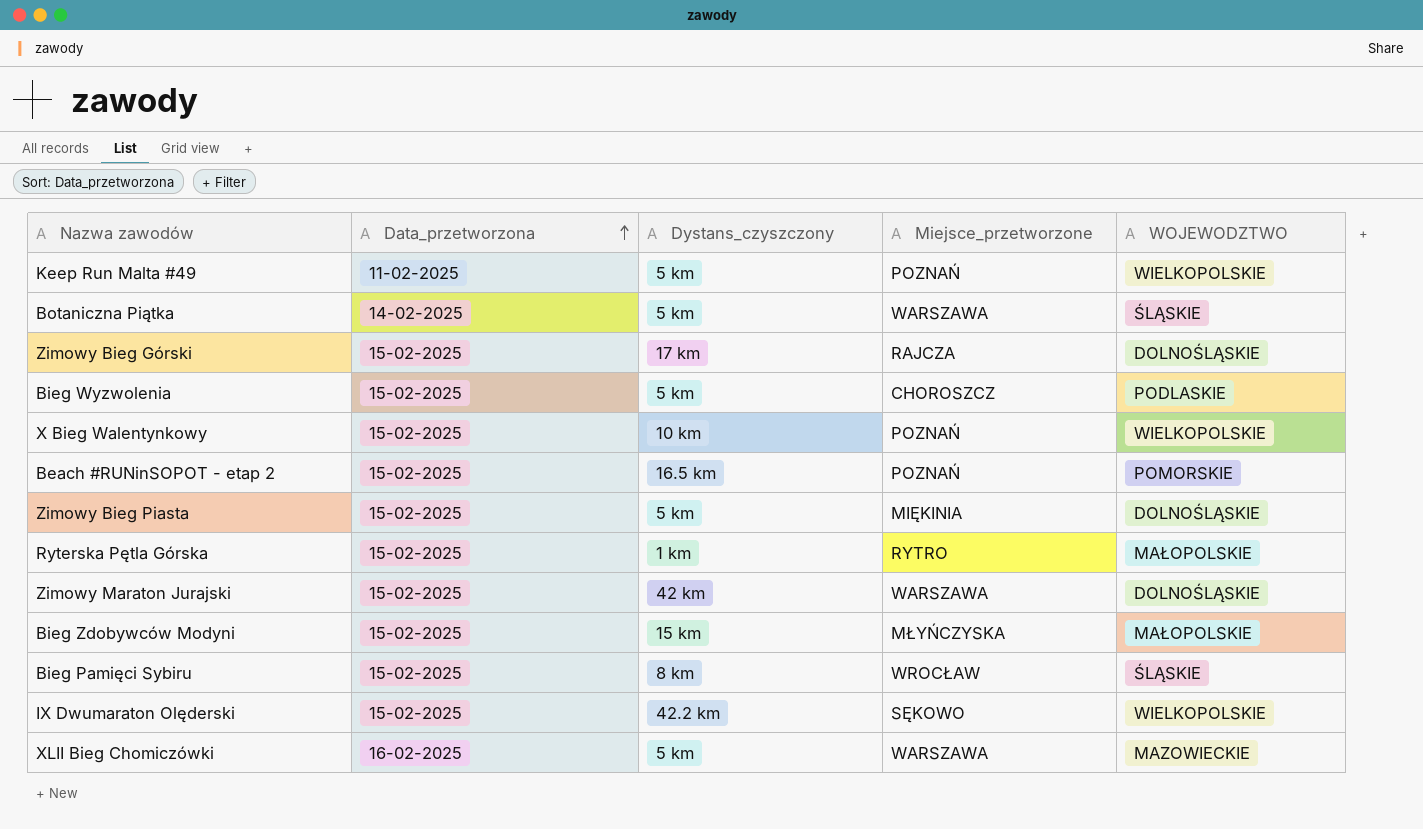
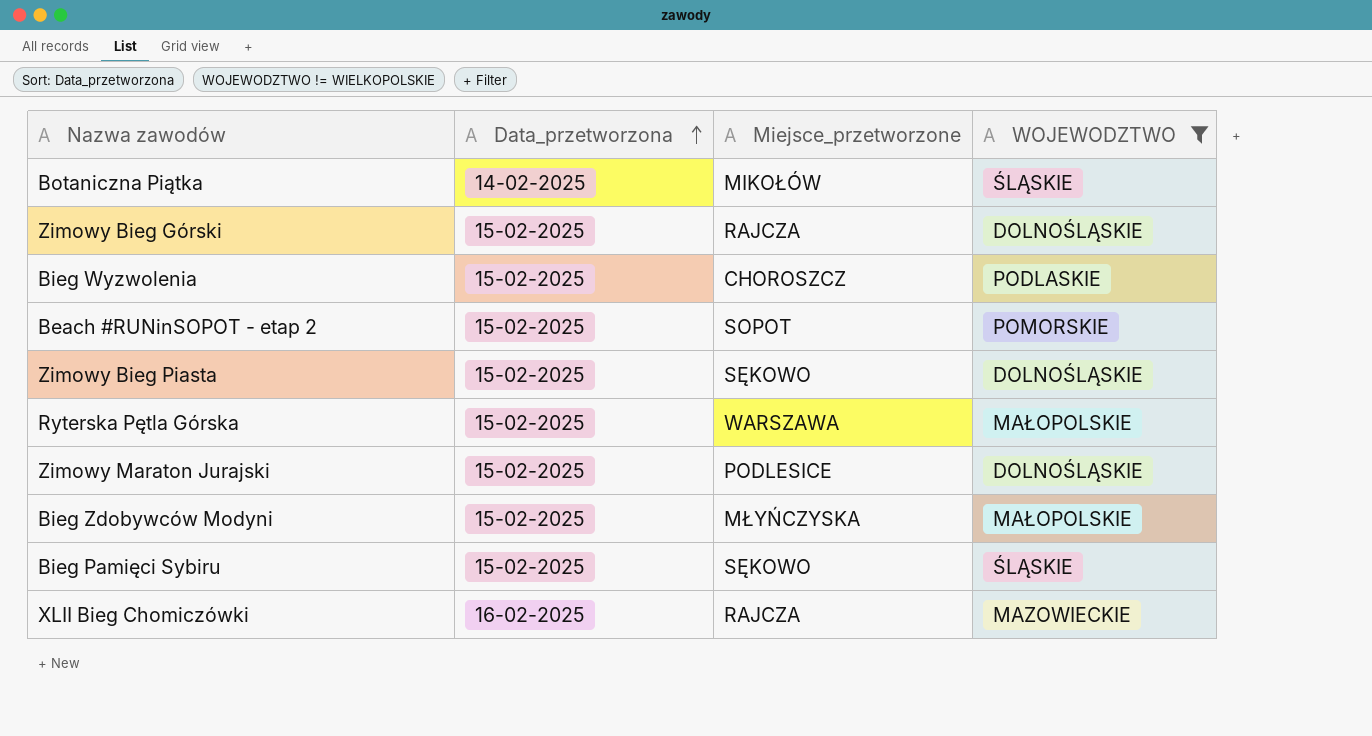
filter: none -> WOJEWODZTWO != WIELKOPOLSKIE
column Dystans_czyszczony | position: 3 -> none
Botaniczna Piątka | Miejsce_przetworzone: WARSZAWA -> MIKOŁÓW
Beach #RUNinSOPOT - etap 2 | Miejsce_przetworzone: POZNAŃ -> SOPOT
Zimowy Bieg Piasta | Miejsce_przetworzone: MIĘKINIA -> SĘKOWO
Ryterska Pętla Górska | Miejsce_przetworzone: RYTRO -> WARSZAWA
Zimowy Maraton Jurajski | Miejsce_przetworzone: WARSZAWA -> PODLESICE
Bieg Pamięci Sybiru | Miejsce_przetworzone: WROCŁAW -> SĘKOWO
XLII Bieg Chomiczówki | Miejsce_przetworzone: WARSZAWA -> RAJCZA

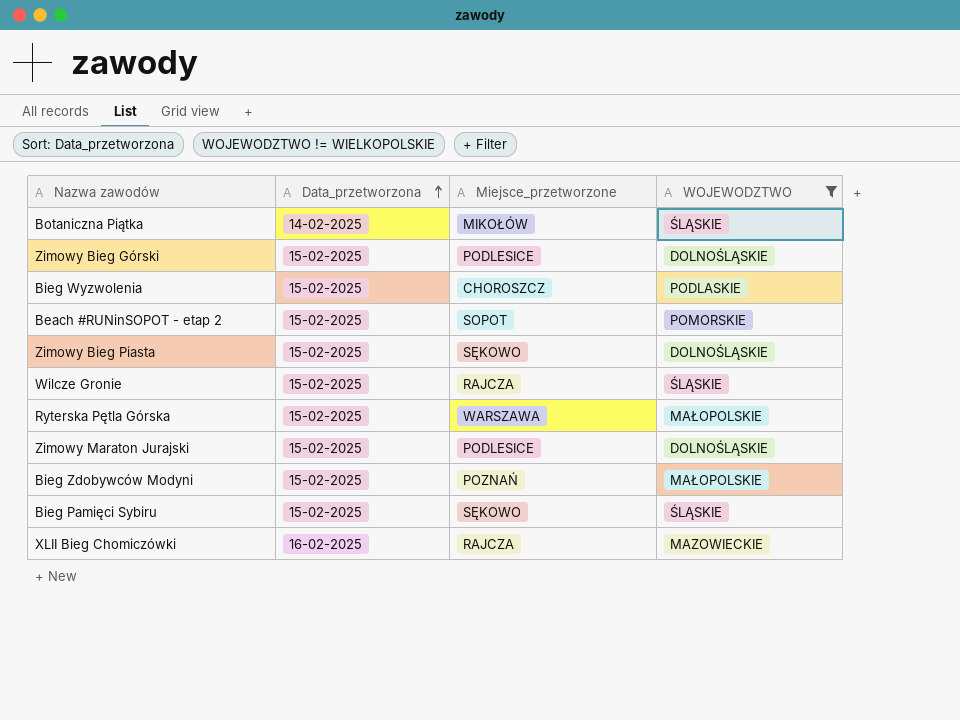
Zimowy Bieg Górski | Miejsce_przetworzone: RAJCZA -> PODLESICE
row Wilcze Gronie: none -> 15-02-2025 | RAJCZA | ŚLĄSKIE
Bieg Zdobywców Modyni | Miejsce_przetworzone: MŁYŃCZYSKA -> POZNAŃ

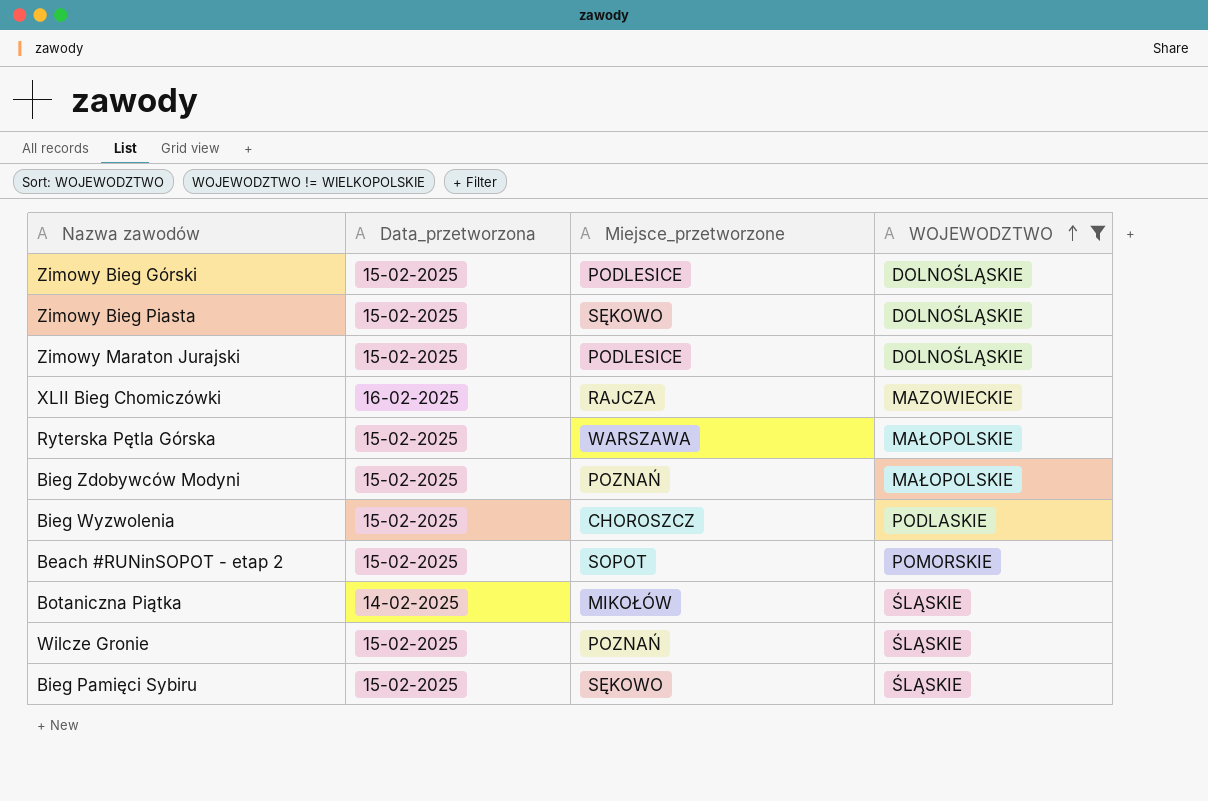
row order: Data_przetworzona ascending -> WOJEWODZTWO ascending
Wilcze Gronie | Miejsce_przetworzone: RAJCZA -> POZNAŃ

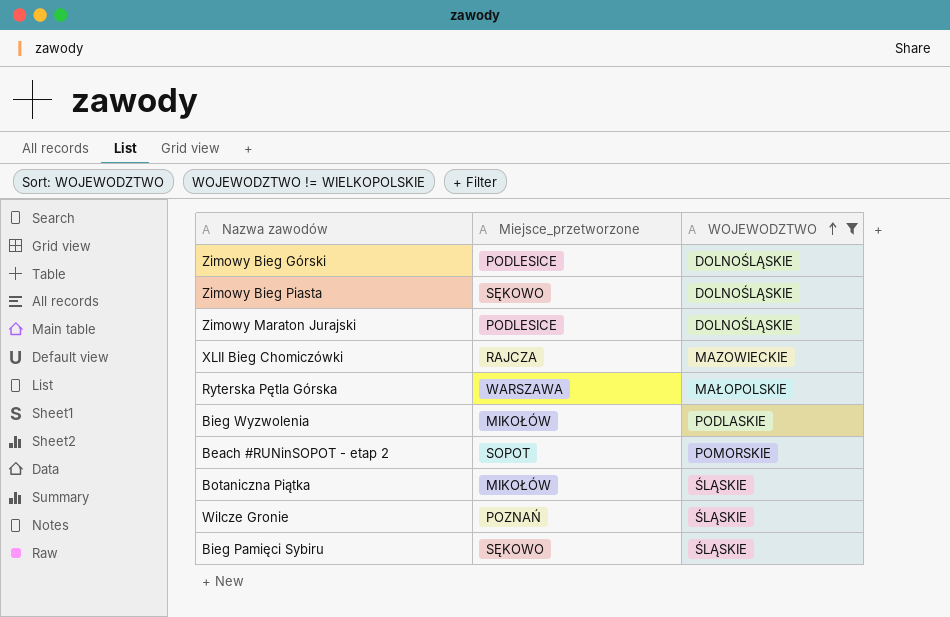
column Data_przetworzona | position: 2 -> none
row Bieg Zdobywców Modyni: 15-02-2025 | POZNAŃ | MAŁOPOLSKIE -> none
Bieg Wyzwolenia | Miejsce_przetworzone: CHOROSZCZ -> MIKOŁÓW

